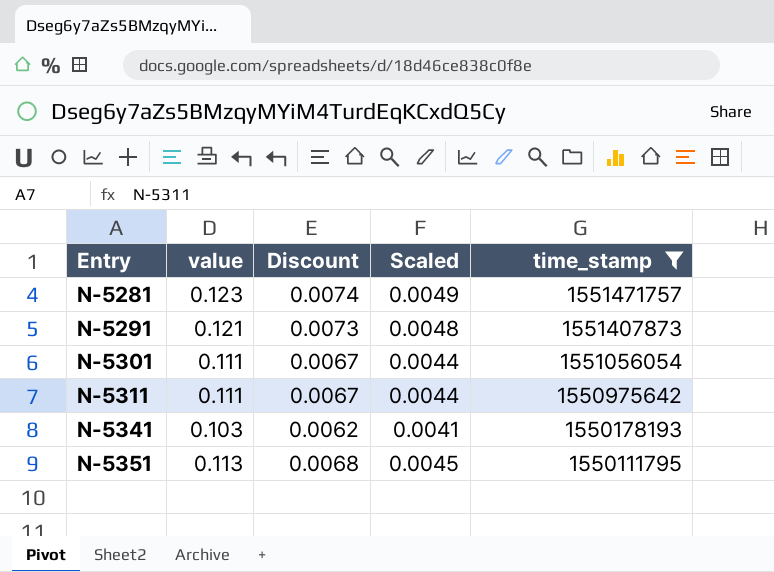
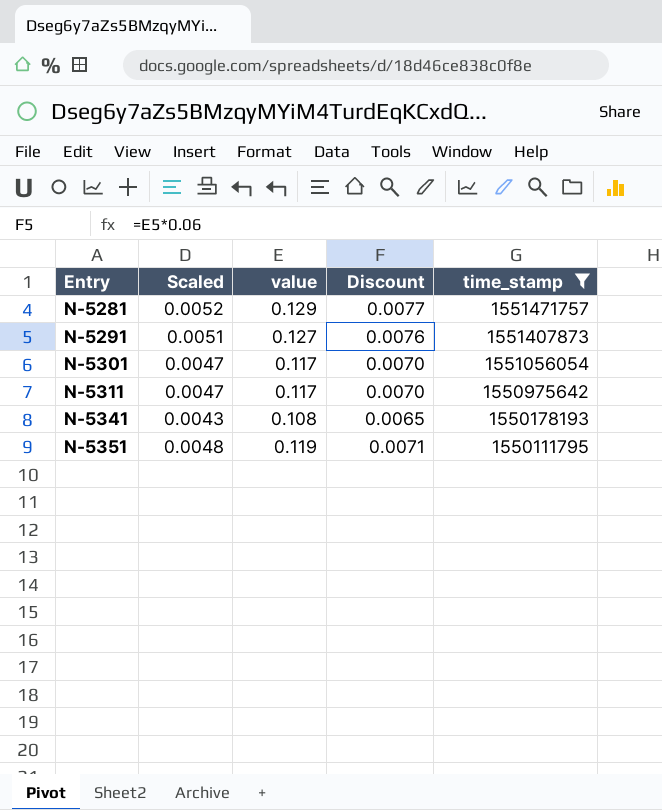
column Scaled | position: 4 -> 2
N-5281 | Scaled: 0.0049 -> 0.0052
N-5281 | value: 0.123 -> 0.129
N-5281 | Discount: 0.0074 -> 0.0077
N-5291 | Scaled: 0.0048 -> 0.0051
N-5291 | value: 0.121 -> 0.127
N-5291 | Discount: 0.0073 -> 0.0076
N-5301 | Scaled: 0.0044 -> 0.0047
N-5301 | value: 0.111 -> 0.117
N-5301 | Discount: 0.0067 -> 0.0070
N-5311 | Scaled: 0.0044 -> 0.0047
N-5311 | value: 0.111 -> 0.117
N-5311 | Discount: 0.0067 -> 0.0070
N-5341 | Scaled: 0.0041 -> 0.0043
N-5341 | value: 0.103 -> 0.108
N-5341 | Discount: 0.0062 -> 0.0065
N-5351 | Scaled: 0.0045 -> 0.0048
N-5351 | value: 0.113 -> 0.119
N-5351 | Discount: 0.0068 -> 0.0071

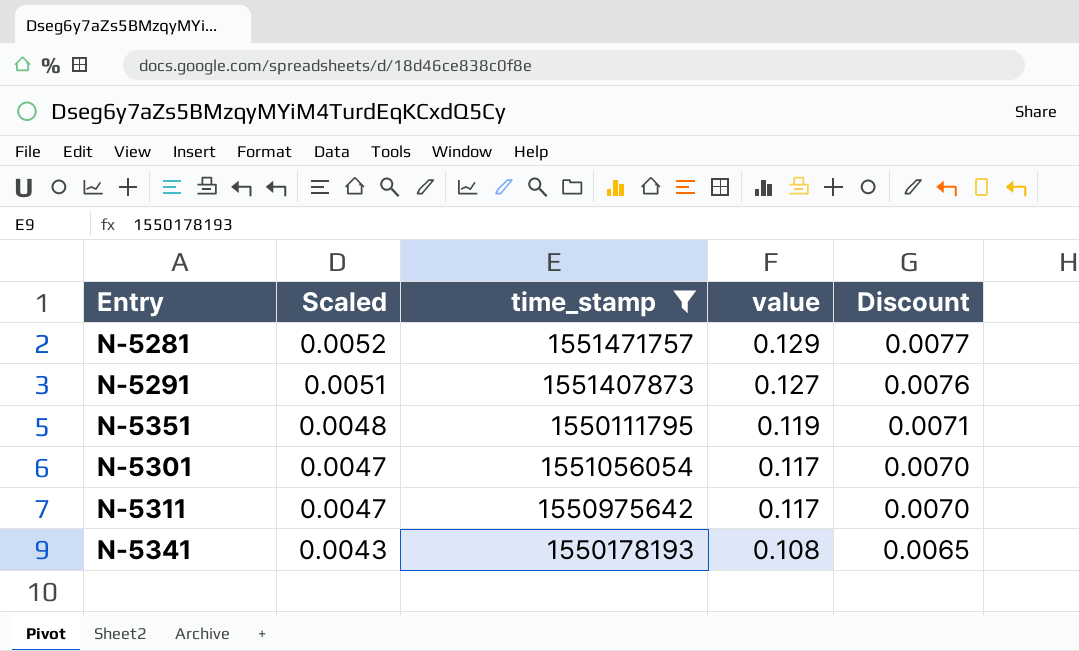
row order: Entry ascending -> Scaled descending
column time_stamp | position: 5 -> 3

